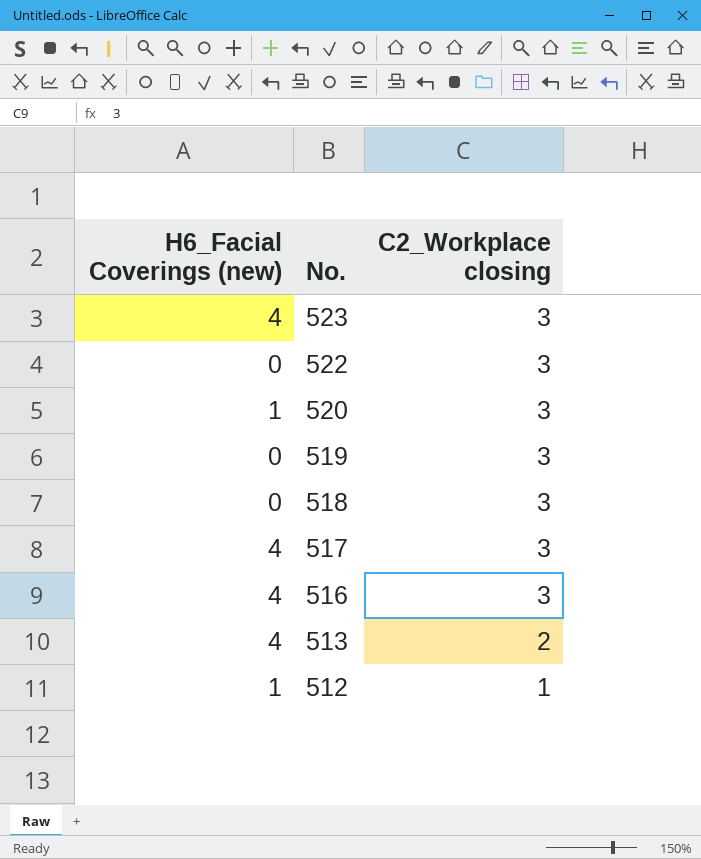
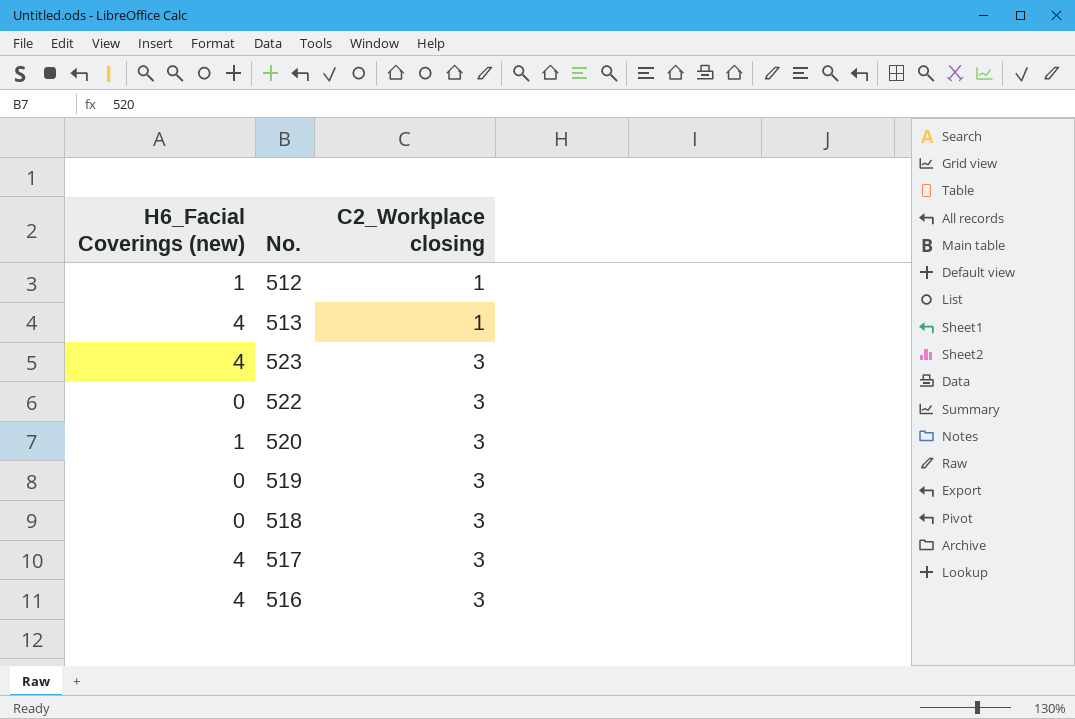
row order: No. descending -> C2_Workplace closing ascending
513 | C2_Workplace closing: 2 -> 1

